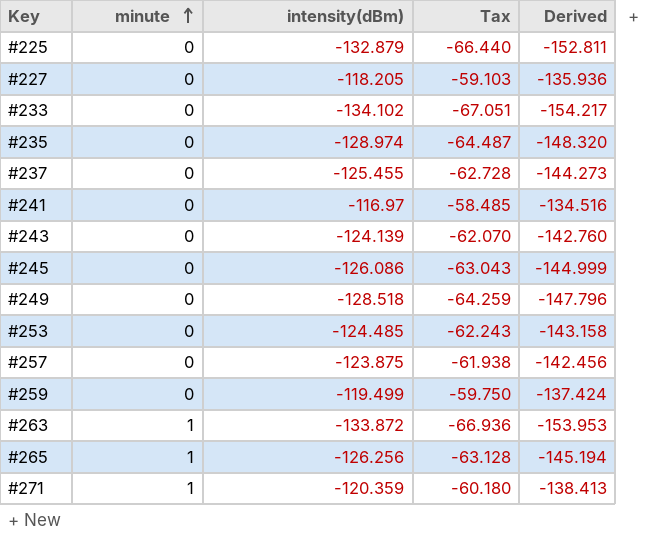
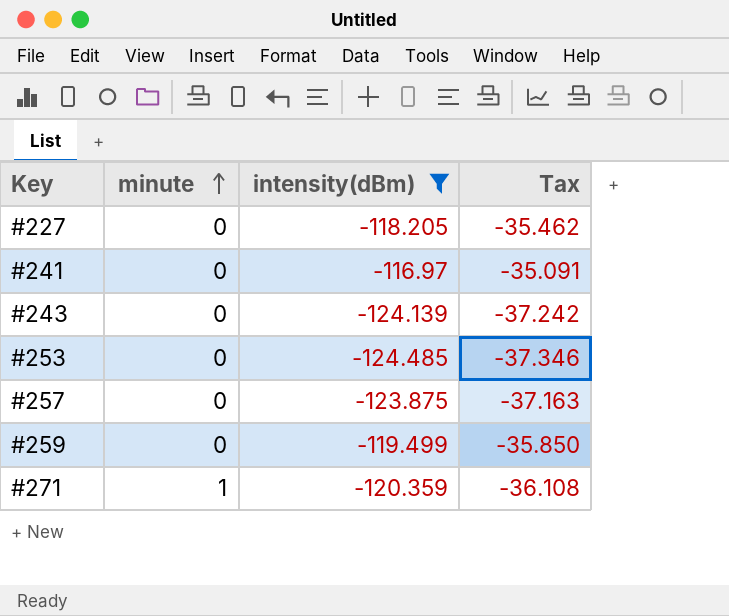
filter: none -> intensity(dBm) >= -124.485
column Derived | formula: [intensity(dBm)] * 1.15 -> none
column Tax | formula: [intensity(dBm)] * 0.5 -> [intensity(dBm)] * 0.3

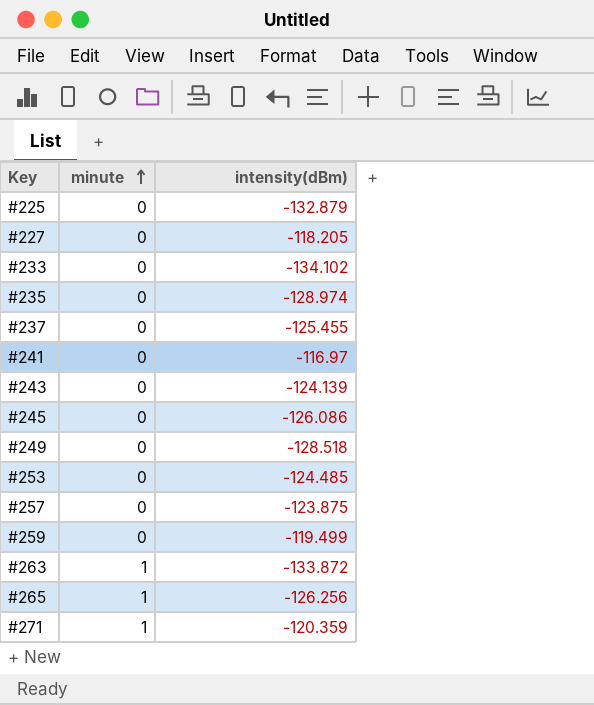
filter: intensity(dBm) >= -124.485 -> none
column Tax | formula: [intensity(dBm)] * 0.3 -> none

